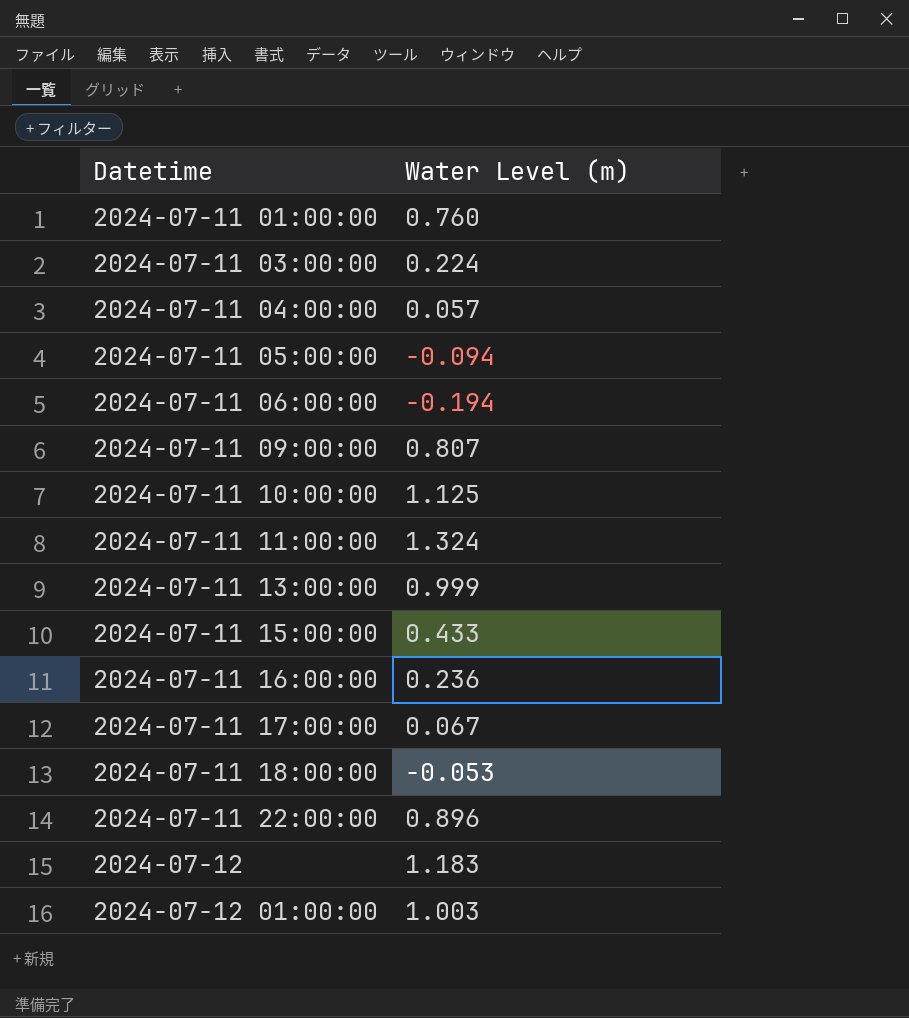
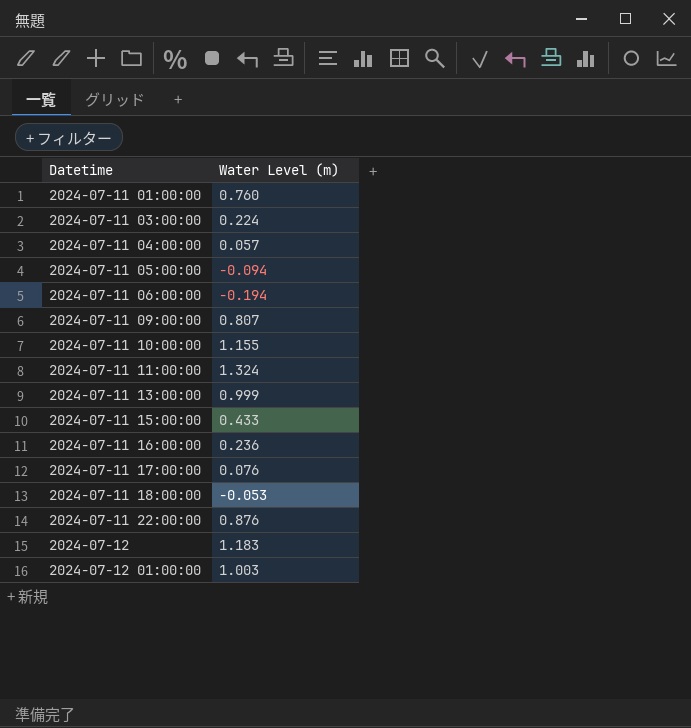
2024-07-11 10:00:00 | Water Level (m): 1.125 -> 1.155
2024-07-11 17:00:00 | Water Level (m): 0.067 -> 0.076
2024-07-11 22:00:00 | Water Level (m): 0.896 -> 0.876

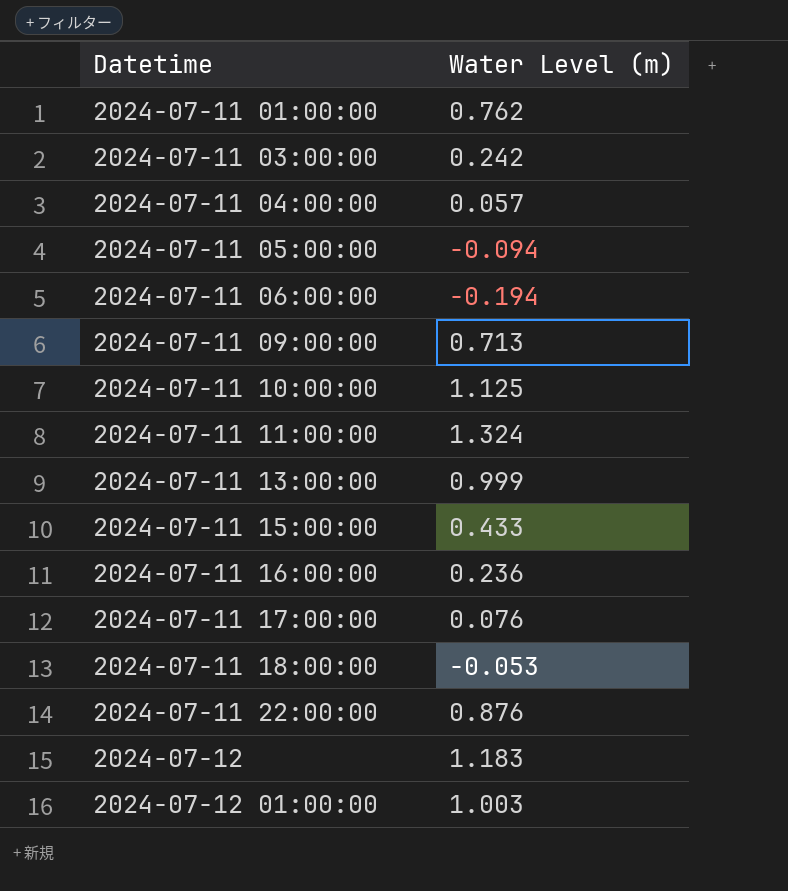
2024-07-11 01:00:00 | Water Level (m): 0.760 -> 0.762
2024-07-11 03:00:00 | Water Level (m): 0.224 -> 0.242
2024-07-11 09:00:00 | Water Level (m): 0.807 -> 0.713
2024-07-11 10:00:00 | Water Level (m): 1.155 -> 1.125

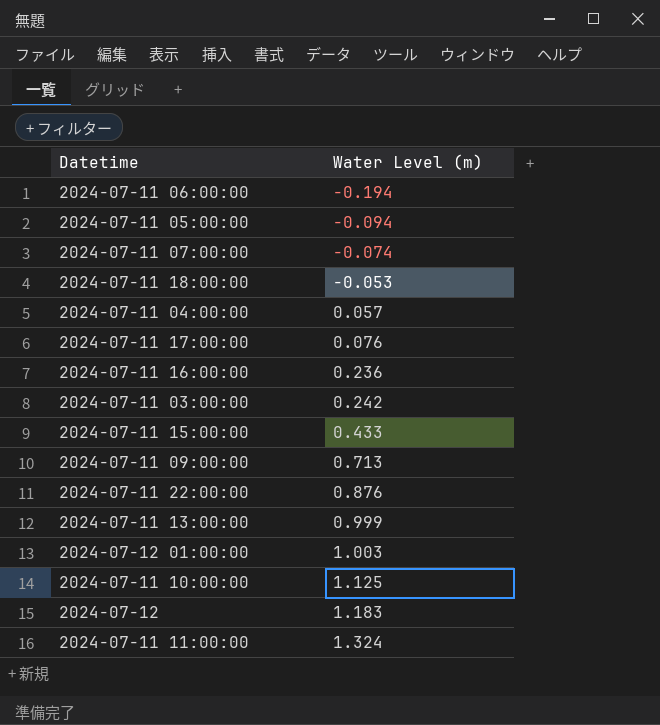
row order: Datetime ascending -> Water Level (m) ascending
row 2024-07-11 01:00:00: 0.762 -> none
row 2024-07-11 07:00:00: none -> -0.074

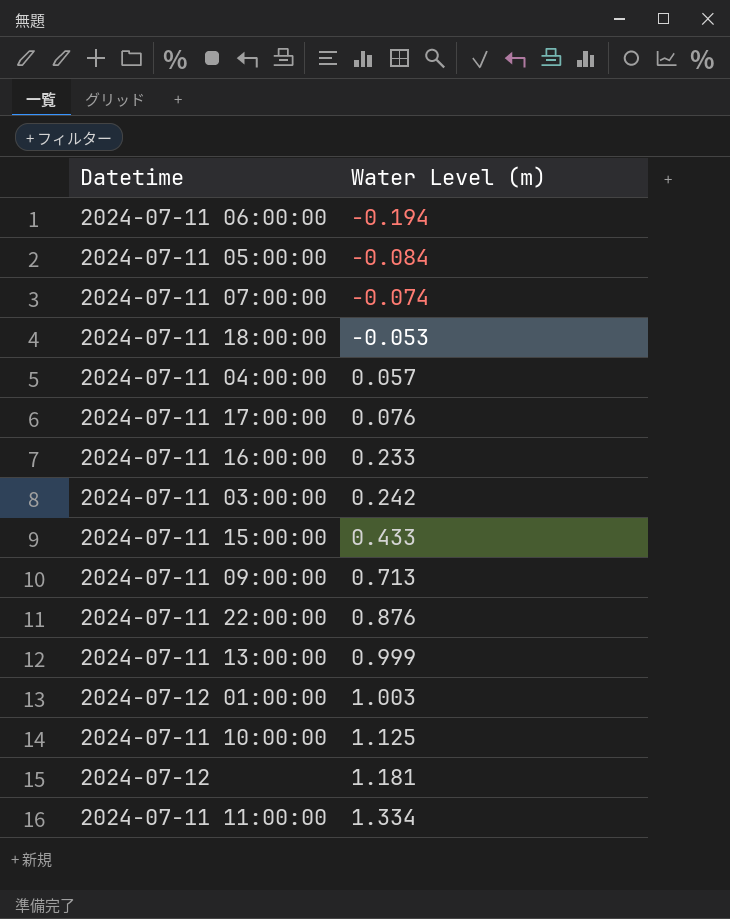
2024-07-11 05:00:00 | Water Level (m): -0.094 -> -0.084
2024-07-11 16:00:00 | Water Level (m): 0.236 -> 0.233
2024-07-12 | Water Level (m): 1.183 -> 1.181
2024-07-11 11:00:00 | Water Level (m): 1.324 -> 1.334

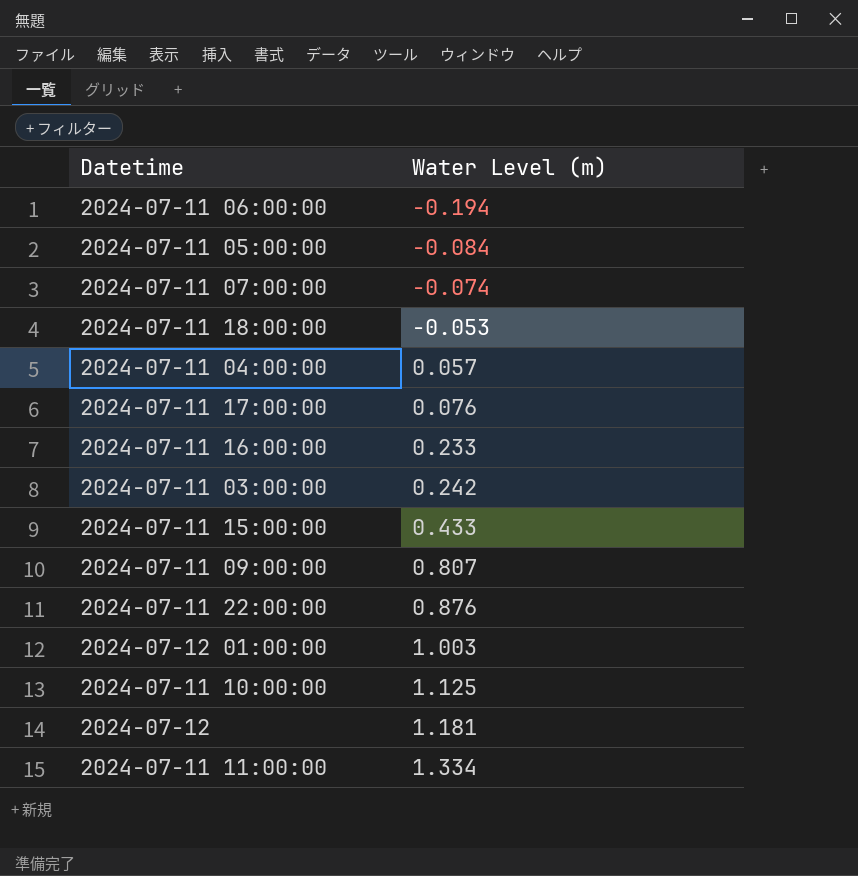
row 2024-07-11 13:00:00: 0.999 -> none
2024-07-11 09:00:00 | Water Level (m): 0.713 -> 0.807

